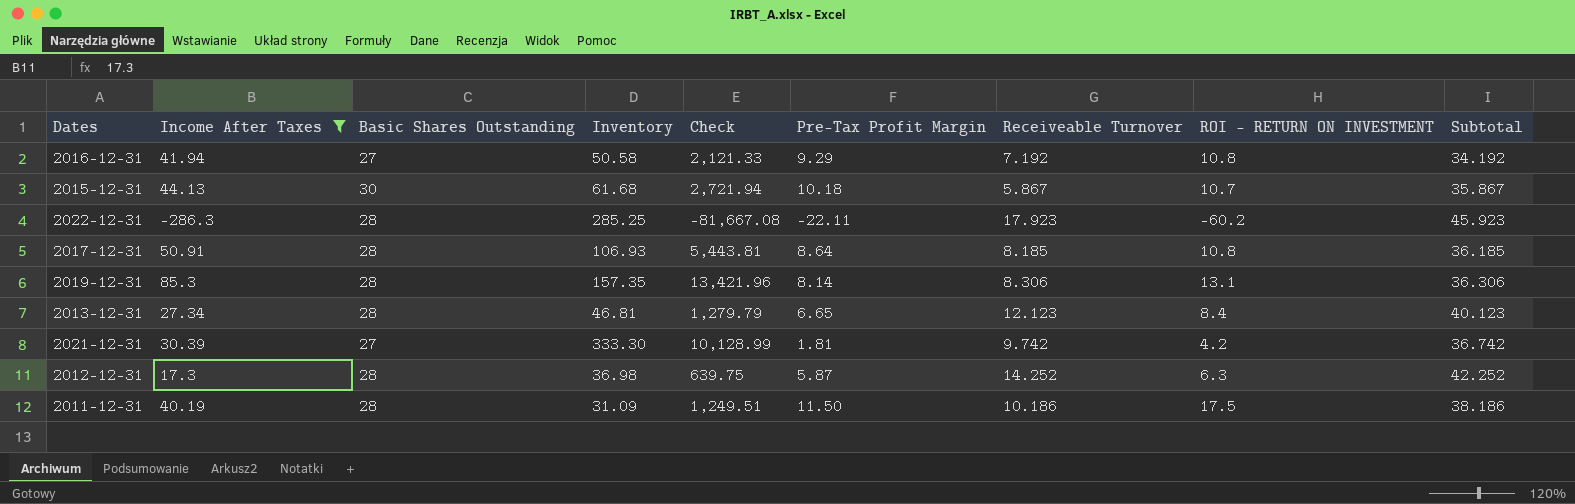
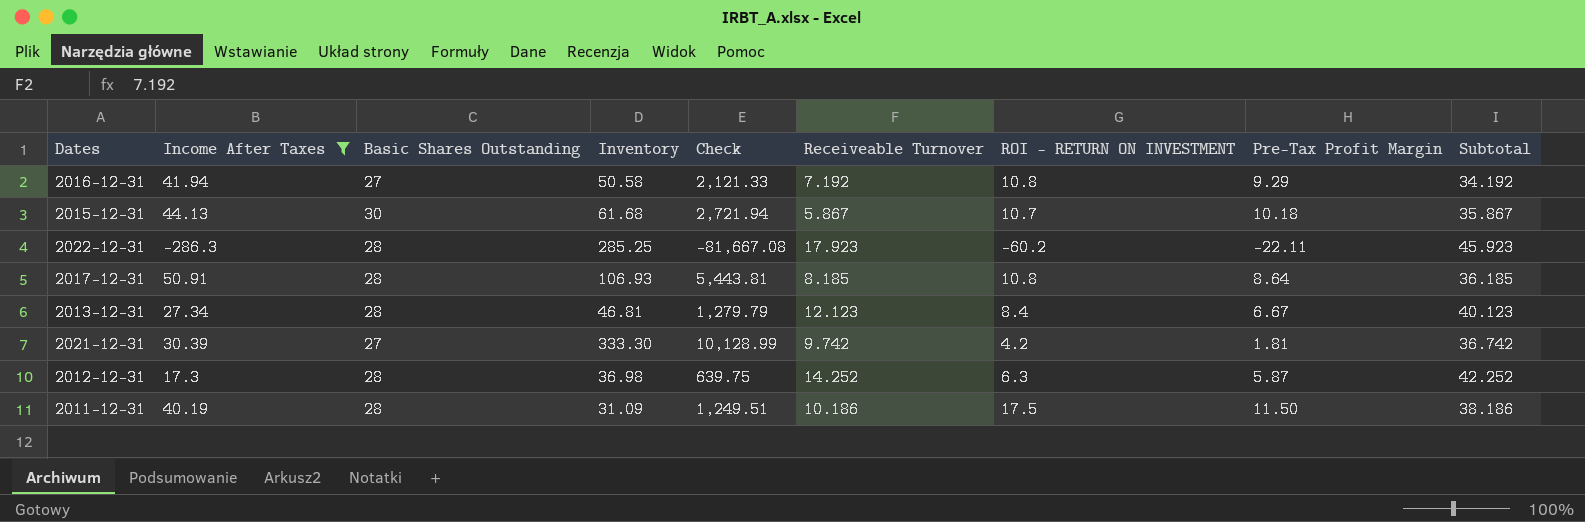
column Pre-Tax Profit Margin | position: 6 -> 8
row 2019-12-31: 85.3 | 28 | 157.35 | 13,421.96 | 8.14 | 8.306 | 13.1 | 36.306 -> none
2013-12-31 | Pre-Tax Profit Margin: 6.65 -> 6.67

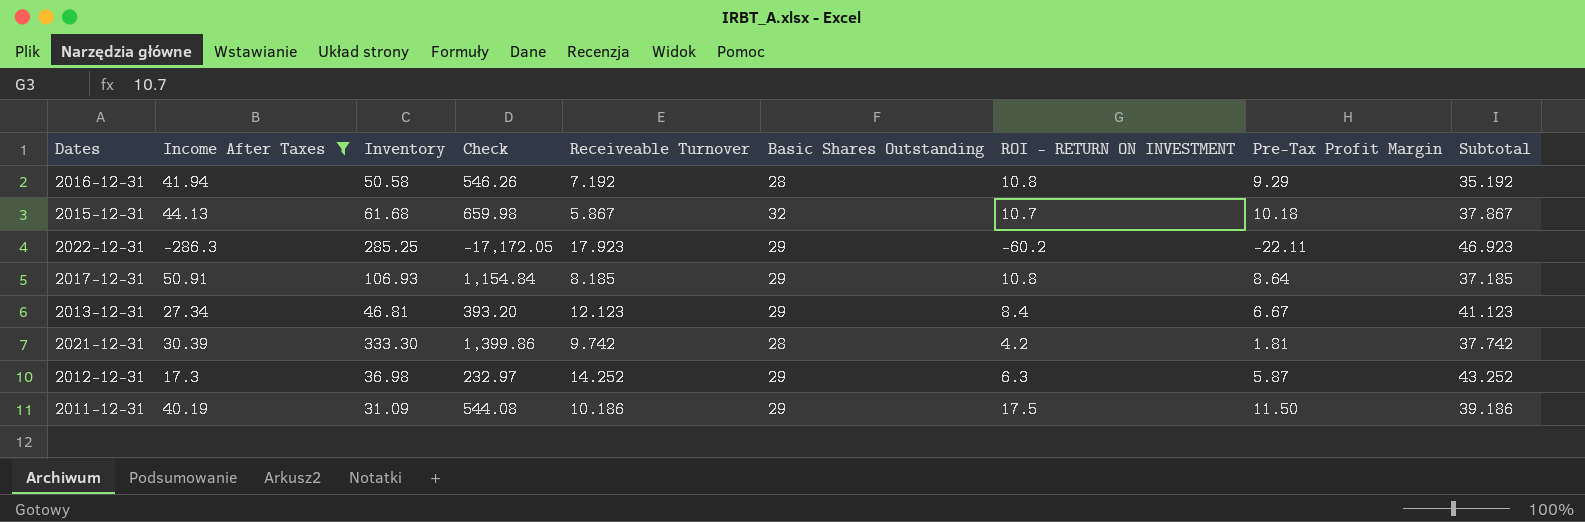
column Check | formula: [Income After Taxes] * [Inventory] -> [Inventory] * [ROI - RETURN ON INVESTMENT]
column Basic Shares Outstanding | position: 3 -> 6
2016-12-31 | Basic Shares Outstanding: 27 -> 28
2016-12-31 | Subtotal: 34.192 -> 35.192
2015-12-31 | Basic Shares Outstanding: 30 -> 32
2015-12-31 | Subtotal: 35.867 -> 37.867
2022-12-31 | Basic Shares Outstanding: 28 -> 29
2022-12-31 | Subtotal: 45.923 -> 46.923
2017-12-31 | Basic Shares Outstanding: 28 -> 29
2017-12-31 | Subtotal: 36.185 -> 37.185
2013-12-31 | Basic Shares Outstanding: 28 -> 29
2013-12-31 | Subtotal: 40.123 -> 41.123
2021-12-31 | Basic Shares Outstanding: 27 -> 28
2021-12-31 | Subtotal: 36.742 -> 37.742
2012-12-31 | Basic Shares Outstanding: 28 -> 29
2012-12-31 | Subtotal: 42.252 -> 43.252
2011-12-31 | Basic Shares Outstanding: 28 -> 29
2011-12-31 | Subtotal: 38.186 -> 39.186

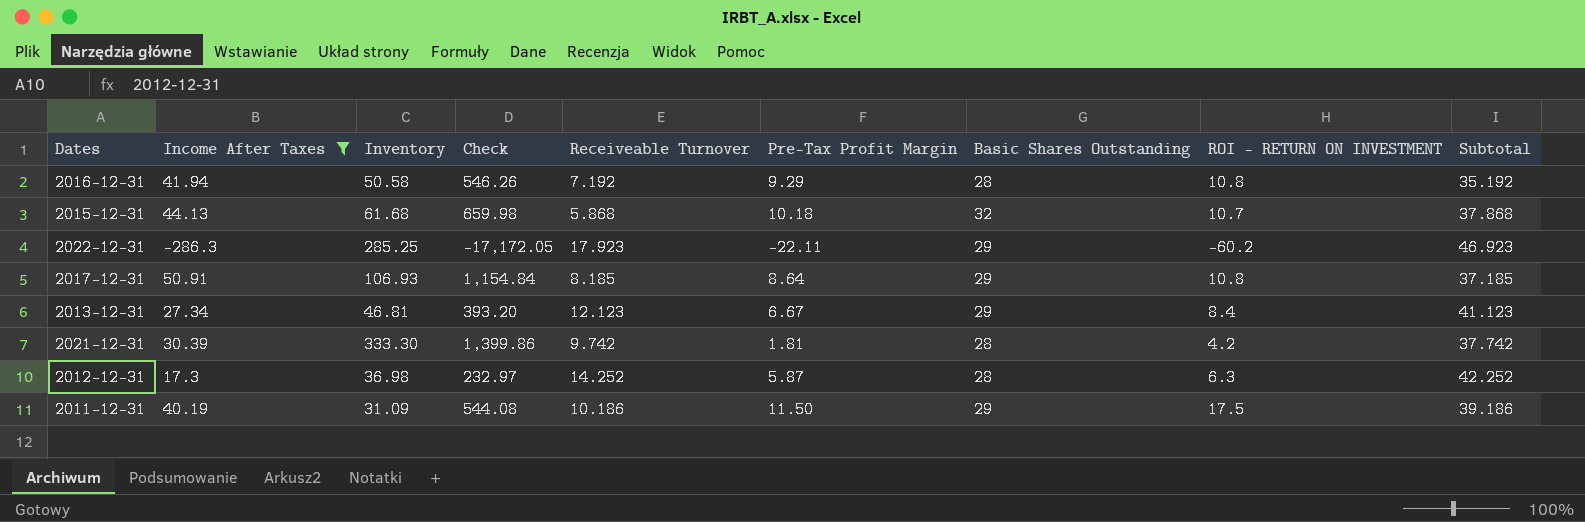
column Pre-Tax Profit Margin | position: 8 -> 6
2015-12-31 | Receiveable Turnover: 5.867 -> 5.868
2015-12-31 | Subtotal: 37.867 -> 37.868
2012-12-31 | Basic Shares Outstanding: 29 -> 28
2012-12-31 | Subtotal: 43.252 -> 42.252

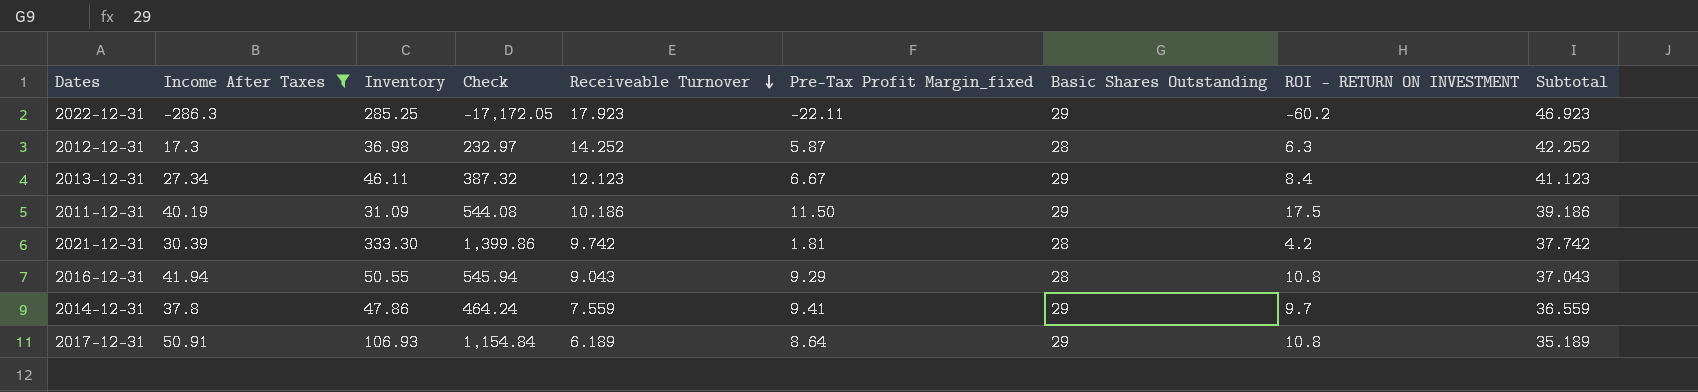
row order: none -> Receiveable Turnover descending
column name: Pre-Tax Profit Margin -> Pre-Tax Profit Margin_fixed
row 2015-12-31: 44.13 | 61.68 | 659.98 | 5.868 | 10.18 | 32 | 10.7 | 37.868 -> none
2013-12-31 | Inventory: 46.81 -> 46.11
2013-12-31 | Check: 393.20 -> 387.32
2016-12-31 | Inventory: 50.58 -> 50.55
2016-12-31 | Check: 546.26 -> 545.94
2016-12-31 | Receiveable Turnover: 7.192 -> 9.043
2016-12-31 | Subtotal: 35.192 -> 37.043
row 2014-12-31: none -> 37.8 | 47.86 | 464.24 | 7.559 | 9.41 | 29 | 9.7 | 36.559
2017-12-31 | Receiveable Turnover: 8.185 -> 6.189
2017-12-31 | Subtotal: 37.185 -> 35.189

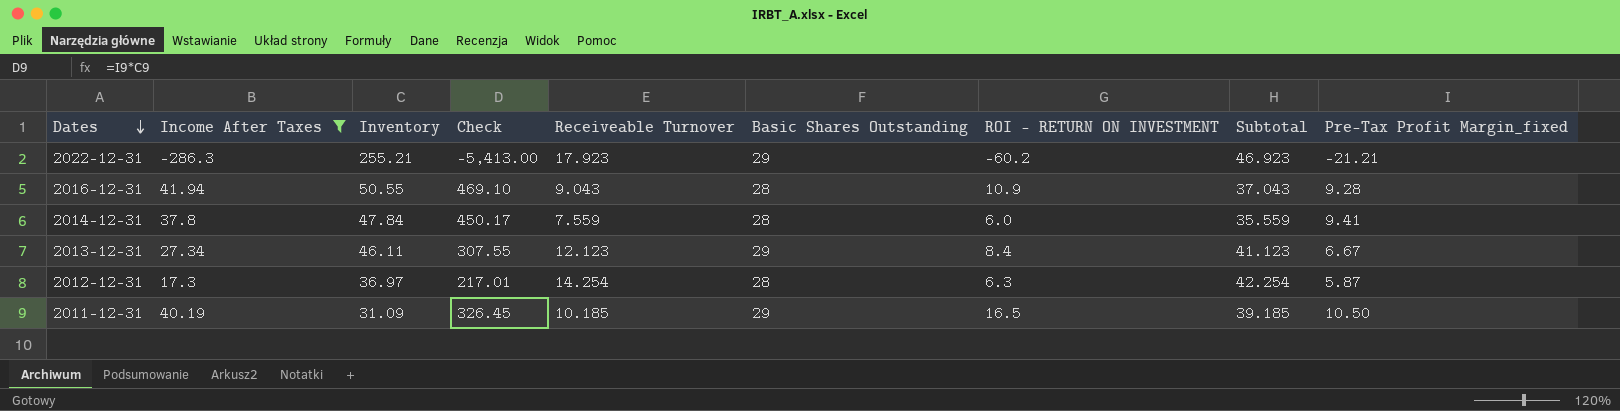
row order: Receiveable Turnover descending -> Dates descending
column Check | formula: [Inventory] * [ROI - RETURN ON INVESTMENT] -> [Inventory] * [Pre-Tax Profit Margin_fixed]
column Pre-Tax Profit Margin_fixed | position: 6 -> 9
row 2021-12-31: 30.39 | 333.30 | 1,399.86 | 9.742 | 1.81 | 28 | 4.2 | 37.742 -> none
row 2017-12-31: 50.91 | 106.93 | 1,154.84 | 6.189 | 8.64 | 29 | 10.8 | 35.189 -> none
2022-12-31 | Inventory: 285.25 -> 255.21
2022-12-31 | Pre-Tax Profit Margin_fixed: -22.11 -> -21.21
2016-12-31 | ROI - RETURN ON INVESTMENT: 10.8 -> 10.9
2016-12-31 | Pre-Tax Profit Margin_fixed: 9.29 -> 9.28
2014-12-31 | Inventory: 47.86 -> 47.84
2014-12-31 | Basic Shares Outstanding: 29 -> 28
2014-12-31 | ROI - RETURN ON INVESTMENT: 9.7 -> 6.0
2014-12-31 | Subtotal: 36.559 -> 35.559
2012-12-31 | Inventory: 36.98 -> 36.97
2012-12-31 | Receiveable Turnover: 14.252 -> 14.254
2012-12-31 | Subtotal: 42.252 -> 42.254
2011-12-31 | Receiveable Turnover: 10.186 -> 10.185
2011-12-31 | ROI - RETURN ON INVESTMENT: 17.5 -> 16.5
2011-12-31 | Subtotal: 39.186 -> 39.185
2011-12-31 | Pre-Tax Profit Margin_fixed: 11.50 -> 10.50

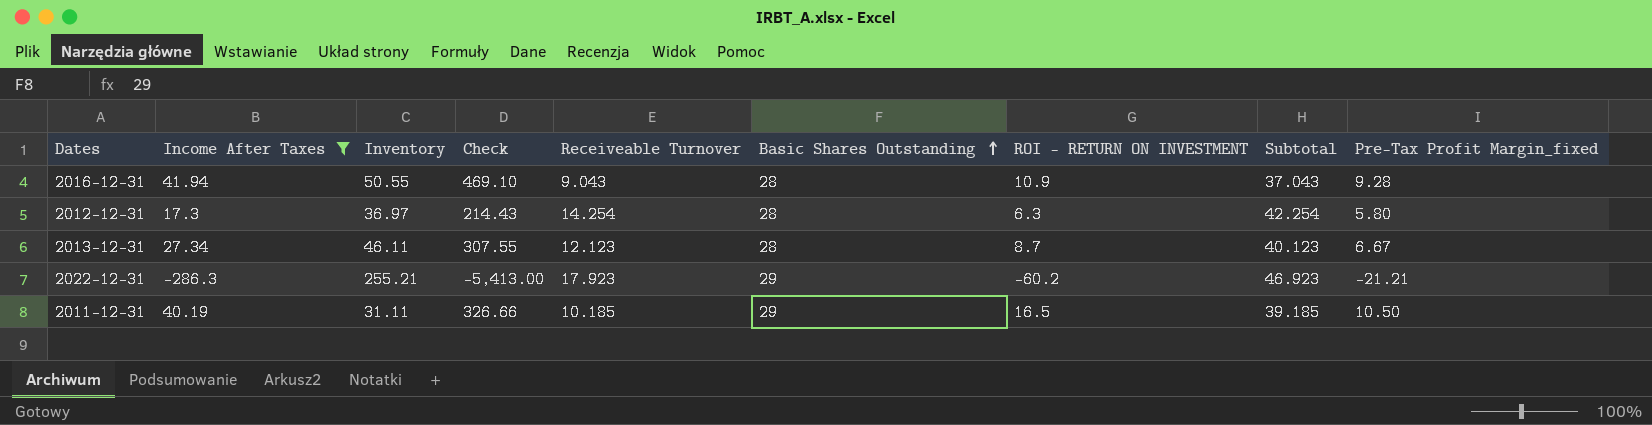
row order: Dates descending -> Basic Shares Outstanding ascending
row 2014-12-31: 37.8 | 47.84 | 450.17 | 7.559 | 28 | 6.0 | 35.559 | 9.41 -> none
2012-12-31 | Check: 217.01 -> 214.43
2012-12-31 | Pre-Tax Profit Margin_fixed: 5.87 -> 5.80
2013-12-31 | Basic Shares Outstanding: 29 -> 28
2013-12-31 | ROI - RETURN ON INVESTMENT: 8.4 -> 8.7
2013-12-31 | Subtotal: 41.123 -> 40.123
2011-12-31 | Inventory: 31.09 -> 31.11
2011-12-31 | Check: 326.45 -> 326.66

